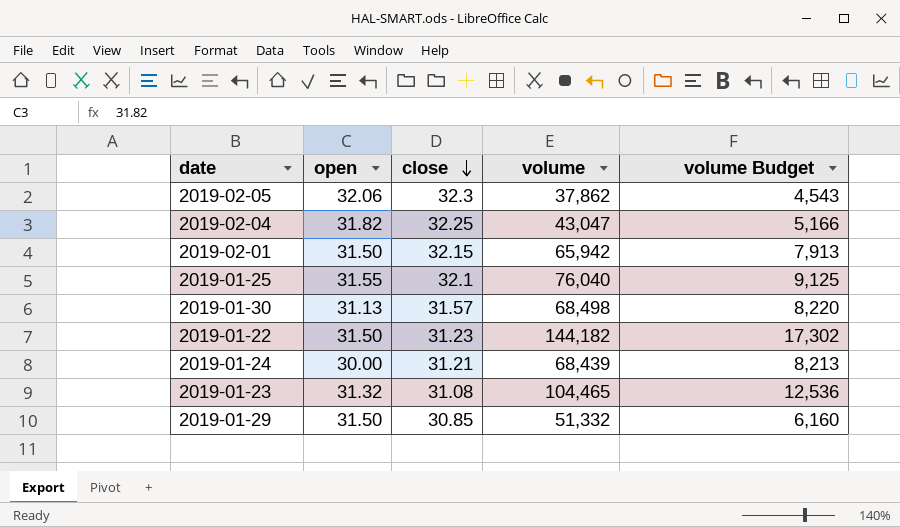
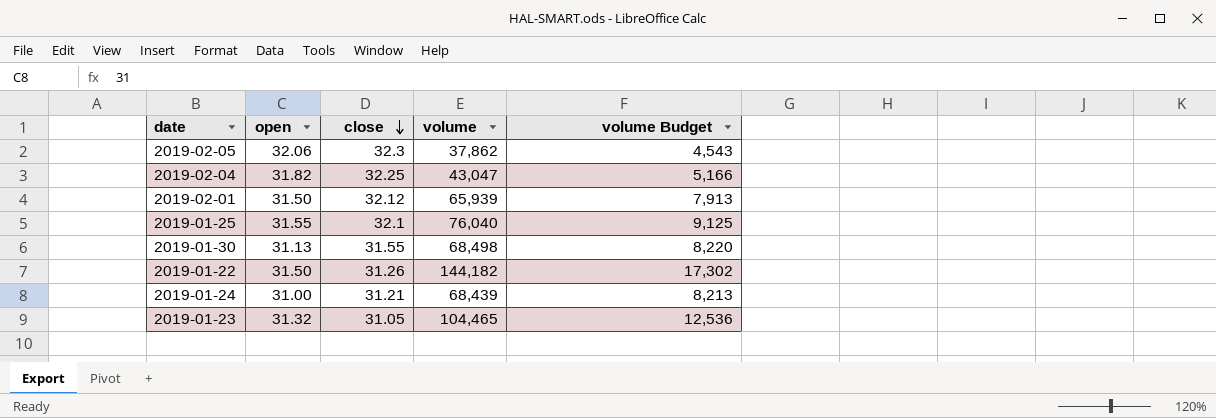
row 2019-01-29: 31.50 | 30.85 | 51,332 | 6,160 -> none
2019-02-01 | close: 32.15 -> 32.12
2019-02-01 | volume: 65,942 -> 65,939
2019-01-30 | close: 31.57 -> 31.55
2019-01-22 | close: 31.23 -> 31.26
2019-01-24 | open: 30.00 -> 31.00
2019-01-23 | close: 31.08 -> 31.05

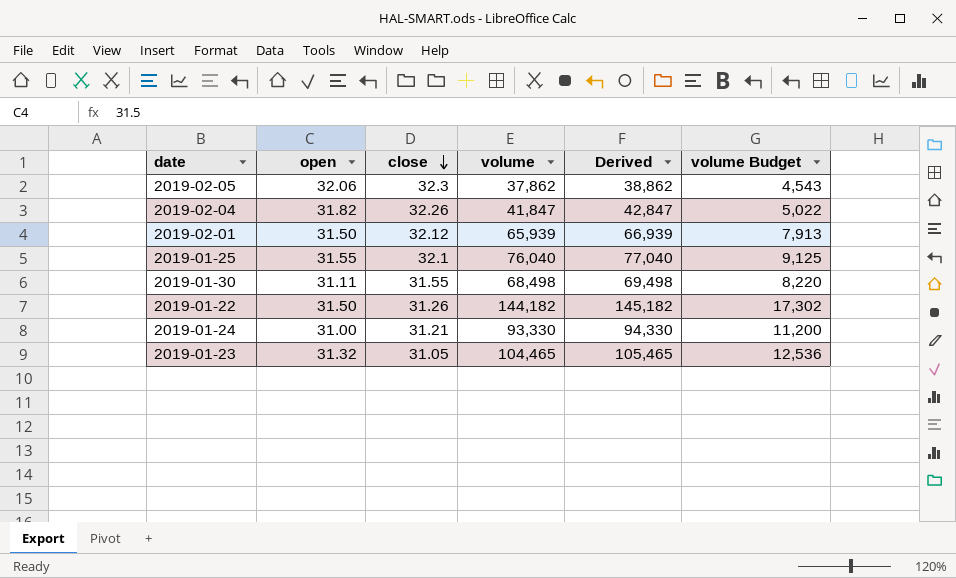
column Derived | formula: none -> [volume] + 1000
2019-02-04 | close: 32.25 -> 32.26
2019-02-04 | volume: 43,047 -> 41,847
2019-02-04 | volume Budget: 5,166 -> 5,022
2019-01-30 | open: 31.13 -> 31.11
2019-01-24 | volume: 68,439 -> 93,330
2019-01-24 | volume Budget: 8,213 -> 11,200

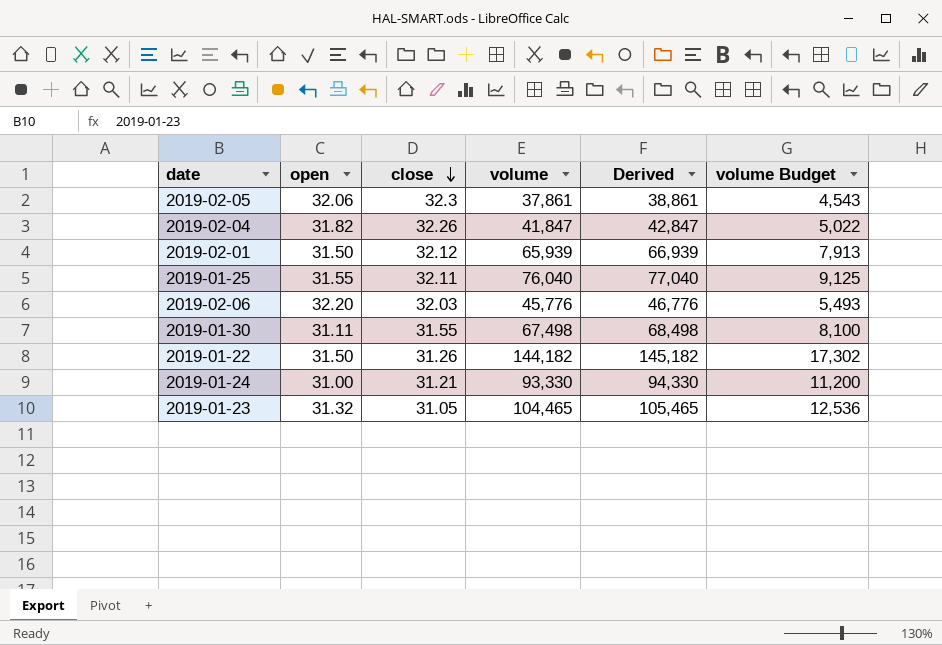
2019-02-05 | volume: 37,862 -> 37,861
2019-02-05 | Derived: 38,862 -> 38,861
2019-01-25 | close: 32.1 -> 32.11
row 2019-02-06: none -> 32.20 | 32.03 | 45,776 | 46,776 | 5,493
2019-01-30 | volume: 68,498 -> 67,498
2019-01-30 | Derived: 69,498 -> 68,498
2019-01-30 | volume Budget: 8,220 -> 8,100

